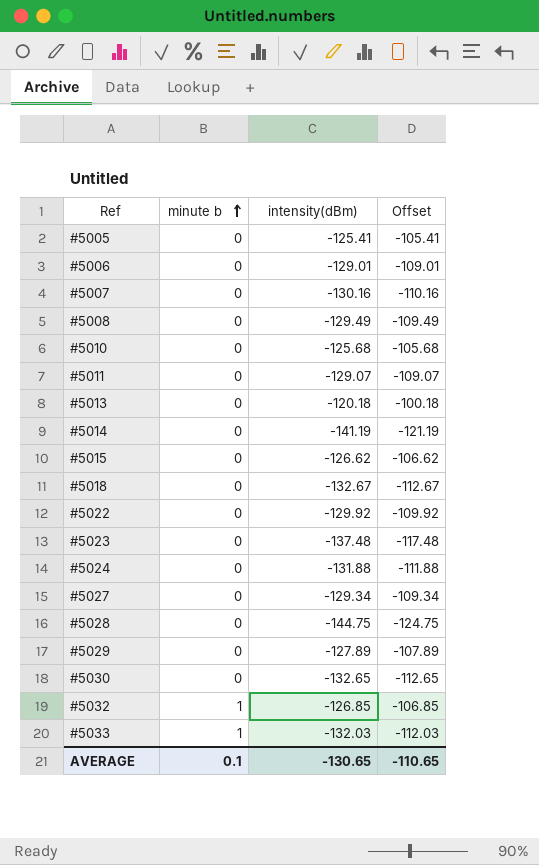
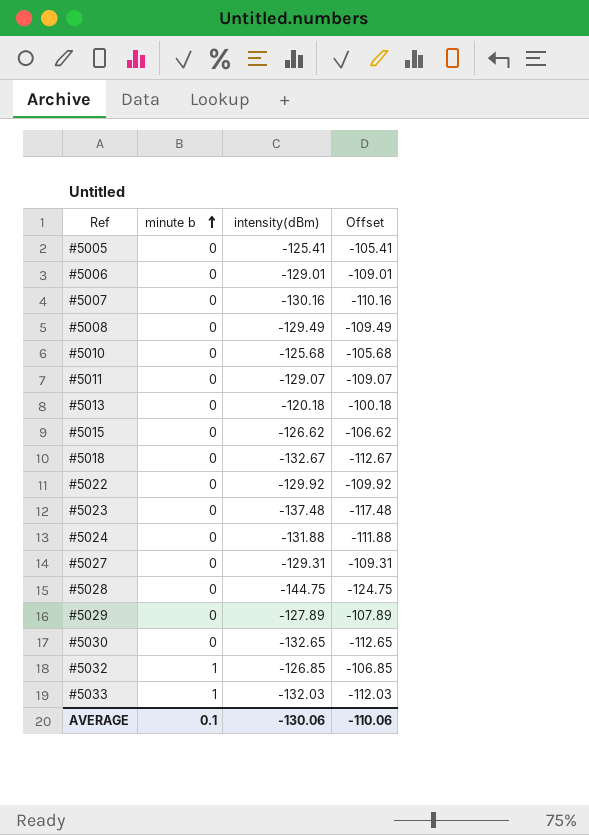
row #5014: 0 | -141.19 | -121.19 -> none
#5027 | intensity(dBm): -129.34 -> -129.31
#5027 | Offset: -109.34 -> -109.31
AVERAGE | intensity(dBm): -130.65 -> -130.06
AVERAGE | Offset: -110.65 -> -110.06

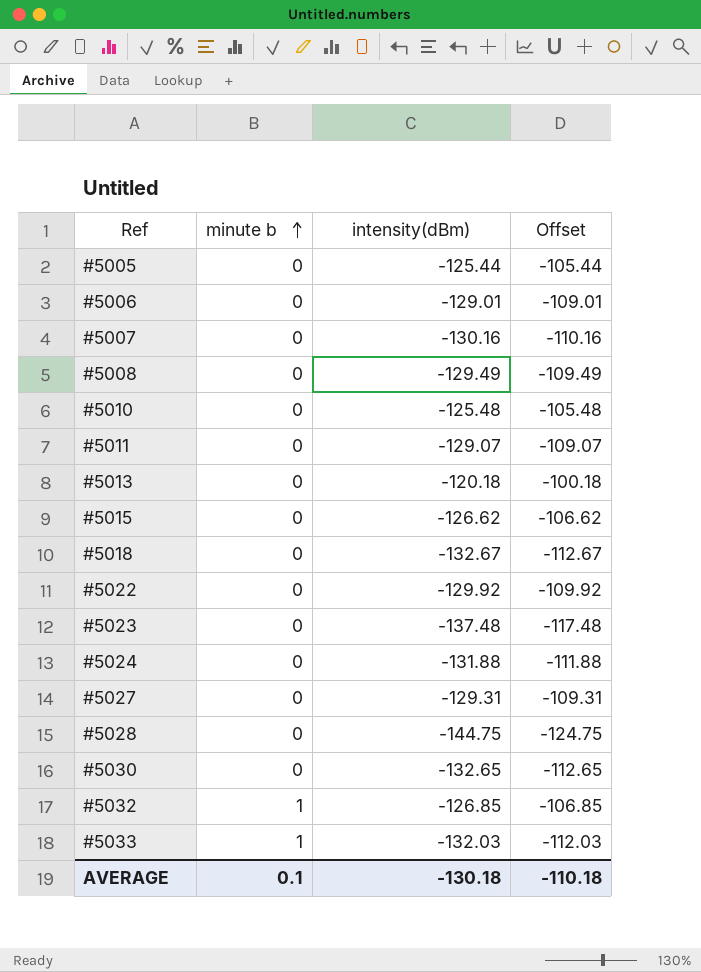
row #5029: 0 | -127.89 | -107.89 -> none
#5005 | intensity(dBm): -125.41 -> -125.44
#5005 | Offset: -105.41 -> -105.44
#5010 | intensity(dBm): -125.68 -> -125.48
#5010 | Offset: -105.68 -> -105.48
AVERAGE | intensity(dBm): -130.06 -> -130.18
AVERAGE | Offset: -110.06 -> -110.18

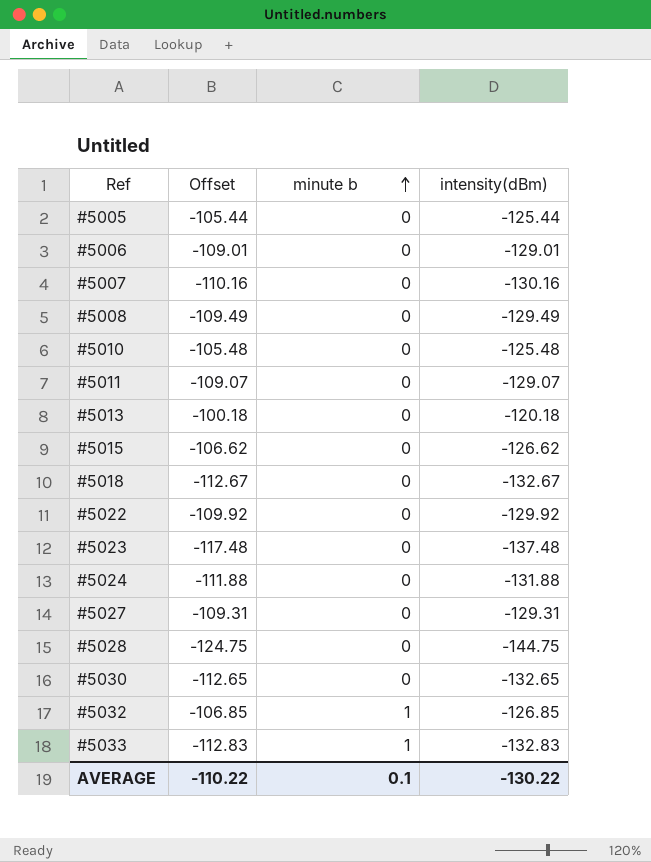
column Offset | position: 4 -> 2
#5033 | Offset: -112.03 -> -112.83
#5033 | intensity(dBm): -132.03 -> -132.83
AVERAGE | Offset: -110.18 -> -110.22
AVERAGE | intensity(dBm): -130.18 -> -130.22

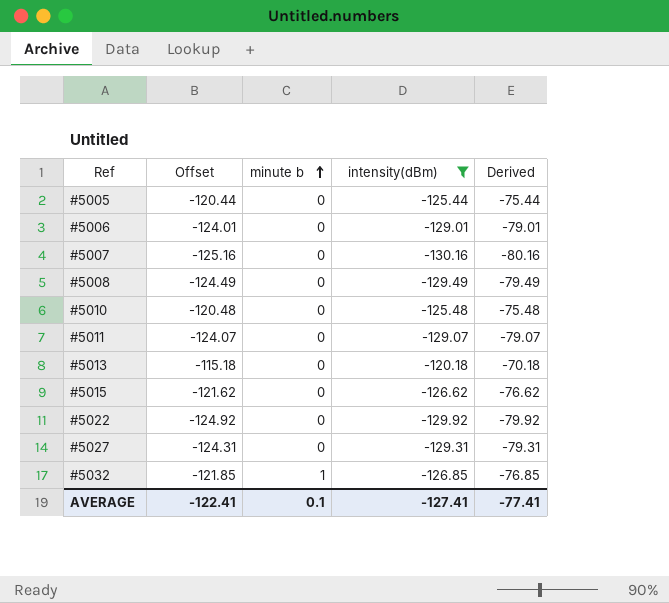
filter: none -> intensity(dBm) >= -130.16
column Offset | formula: [intensity(dBm)] + 20 -> [intensity(dBm)] + 5
column Derived | formula: none -> [intensity(dBm)] + 50
AVERAGE | Offset: -110.22 -> -122.41
AVERAGE | intensity(dBm): -130.22 -> -127.41

